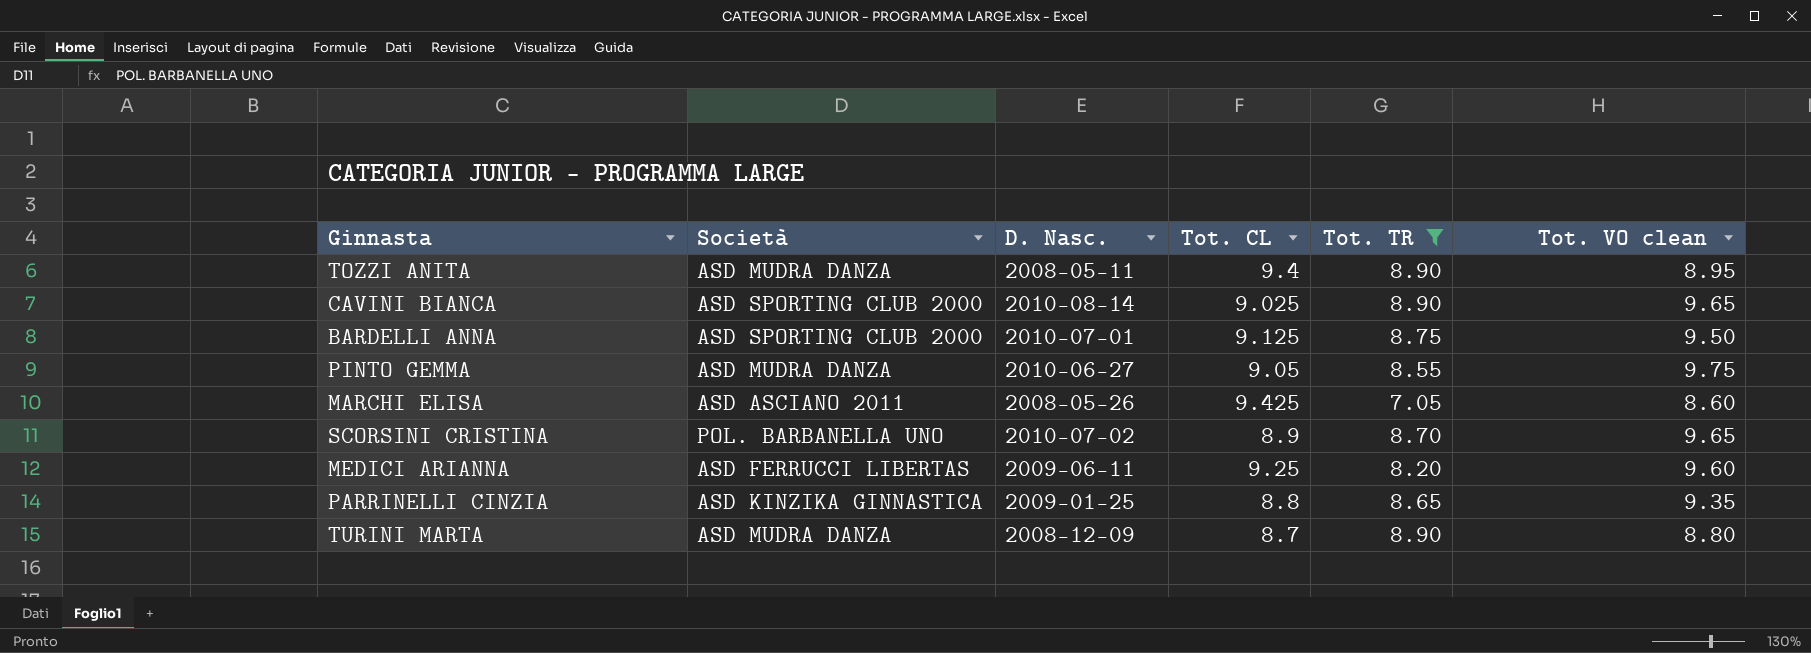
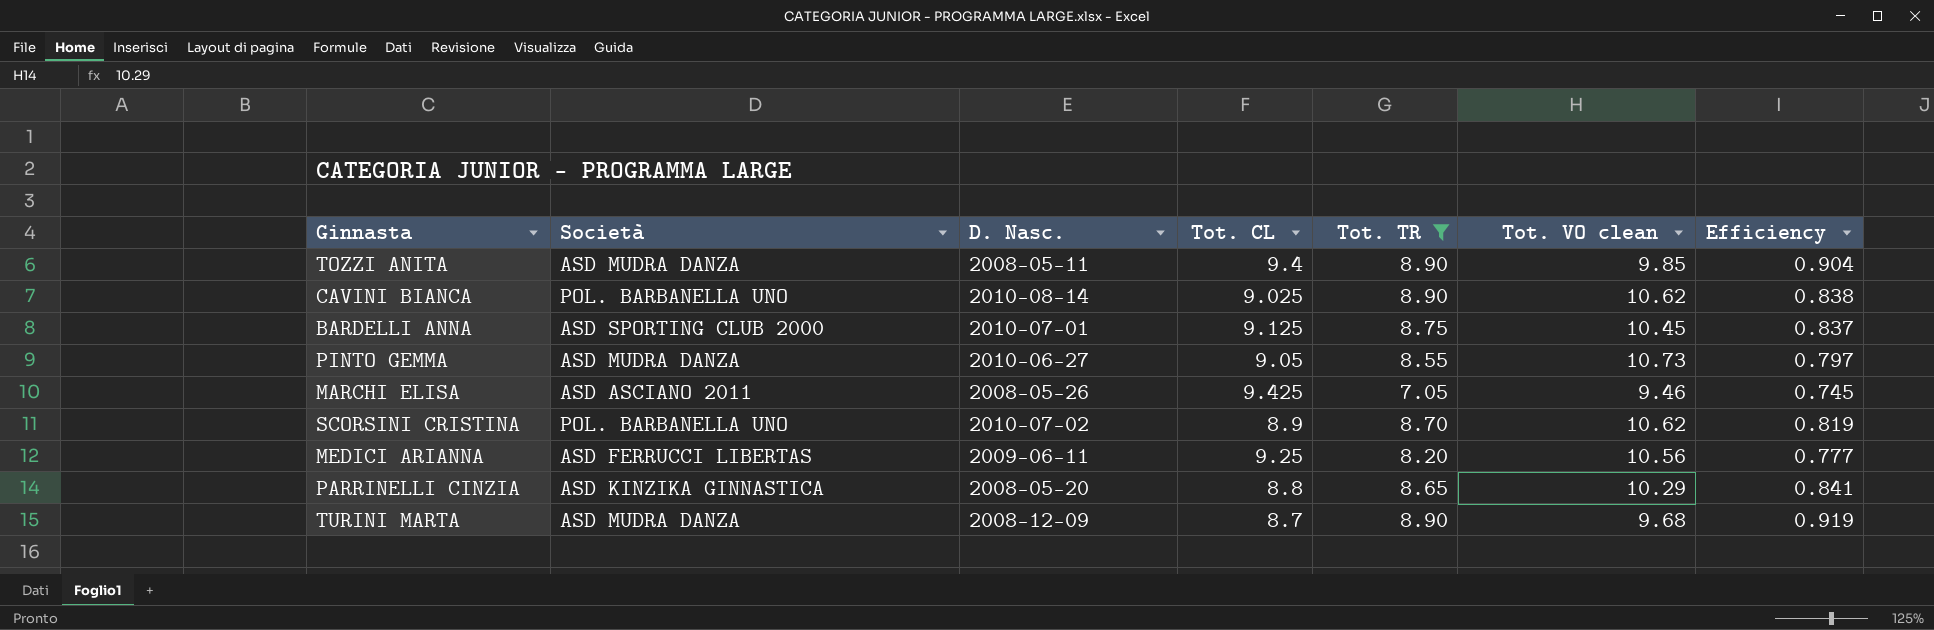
column Efficiency | formula: none -> [Tot. TR] / [Tot. VO clean]
TOZZI ANITA | Tot. VO clean: 8.95 -> 9.85
CAVINI BIANCA | Società: ASD SPORTING CLUB 2000 -> POL. BARBANELLA UNO
CAVINI BIANCA | Tot. VO clean: 9.65 -> 10.62
BARDELLI ANNA | Tot. VO clean: 9.50 -> 10.45
PINTO GEMMA | Tot. VO clean: 9.75 -> 10.73
MARCHI ELISA | Tot. VO clean: 8.60 -> 9.46
SCORSINI CRISTINA | Tot. VO clean: 9.65 -> 10.62
MEDICI ARIANNA | Tot. VO clean: 9.60 -> 10.56
PARRINELLI CINZIA | D. Nasc.: 2009-01-25 -> 2008-05-20
PARRINELLI CINZIA | Tot. VO clean: 9.35 -> 10.29
TURINI MARTA | Tot. VO clean: 8.80 -> 9.68

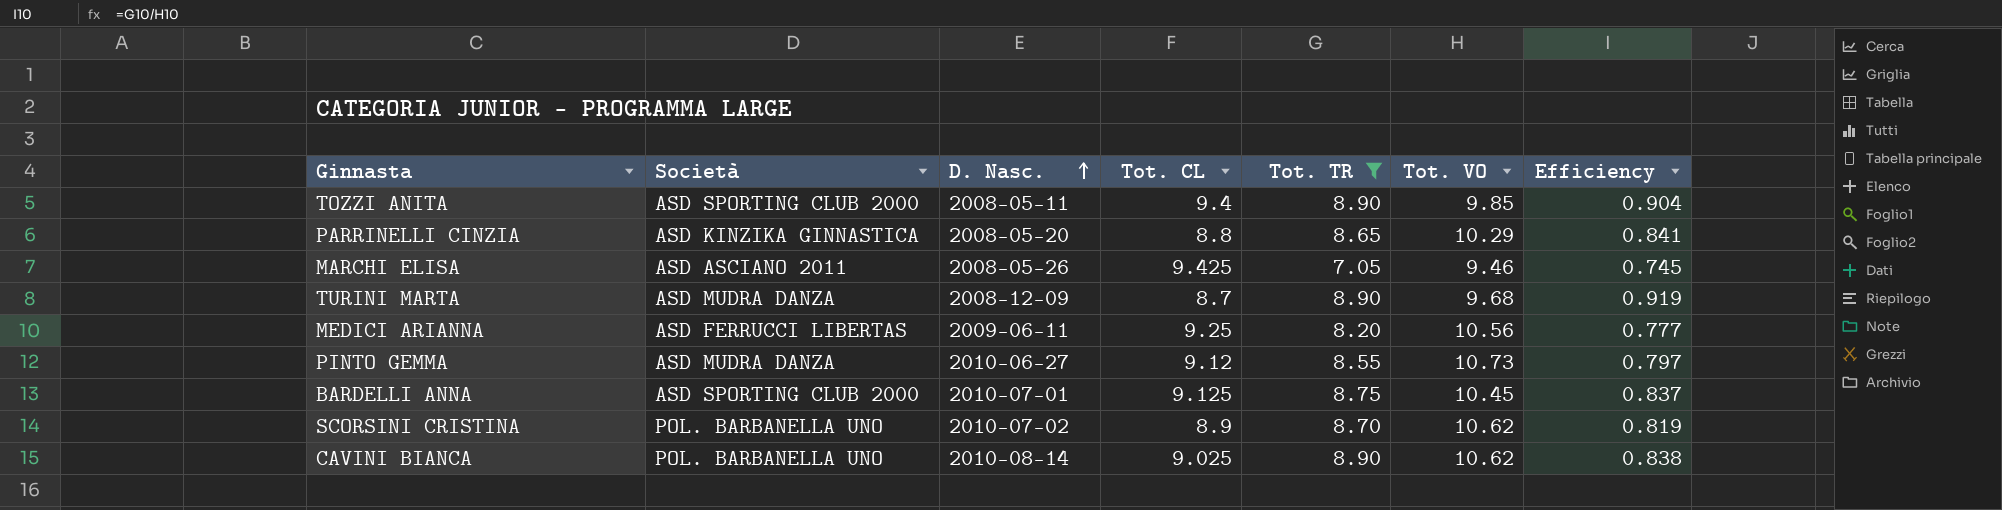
row order: none -> D. Nasc. ascending
column name: Tot. VO clean -> Tot. VO
TOZZI ANITA | Società: ASD MUDRA DANZA -> ASD SPORTING CLUB 2000
PINTO GEMMA | Tot. CL: 9.05 -> 9.12

